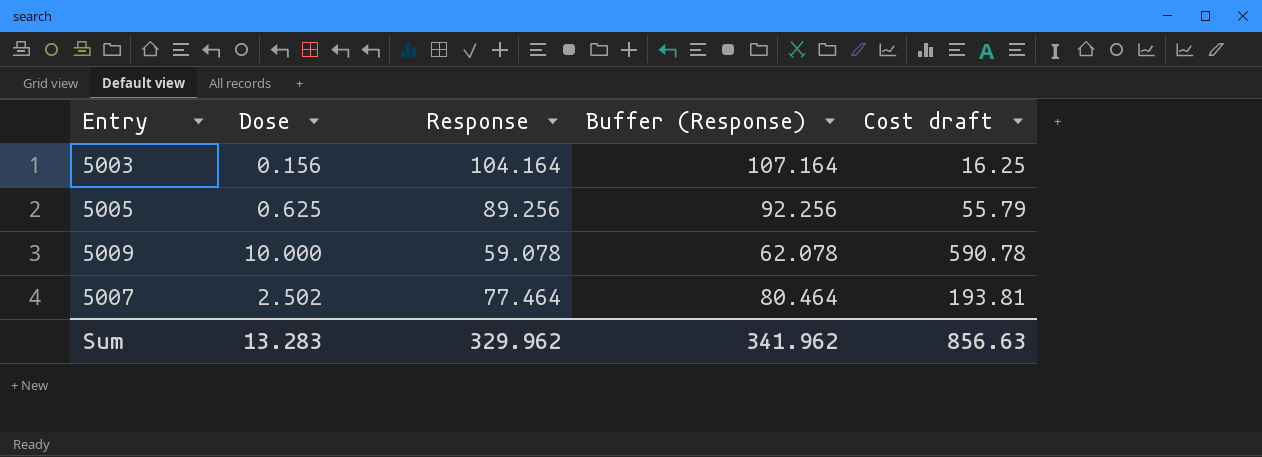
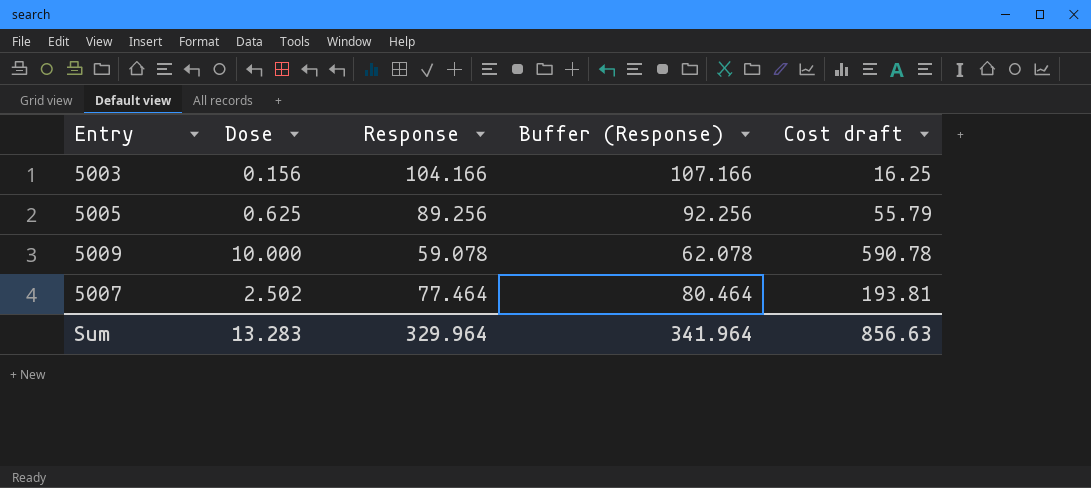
5003 | Response: 104.164 -> 104.166
5003 | Buffer (Response): 107.164 -> 107.166
Sum | Response: 329.962 -> 329.964
Sum | Buffer (Response): 341.962 -> 341.964

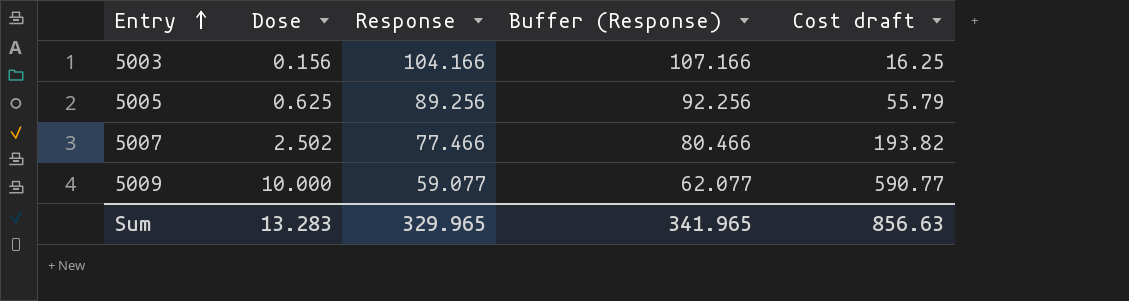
row order: none -> Entry ascending
5007 | Response: 77.464 -> 77.466
5007 | Buffer (Response): 80.464 -> 80.466
5007 | Cost draft: 193.81 -> 193.82
5009 | Response: 59.078 -> 59.077
5009 | Buffer (Response): 62.078 -> 62.077
5009 | Cost draft: 590.78 -> 590.77
Sum | Response: 329.964 -> 329.965
Sum | Buffer (Response): 341.964 -> 341.965

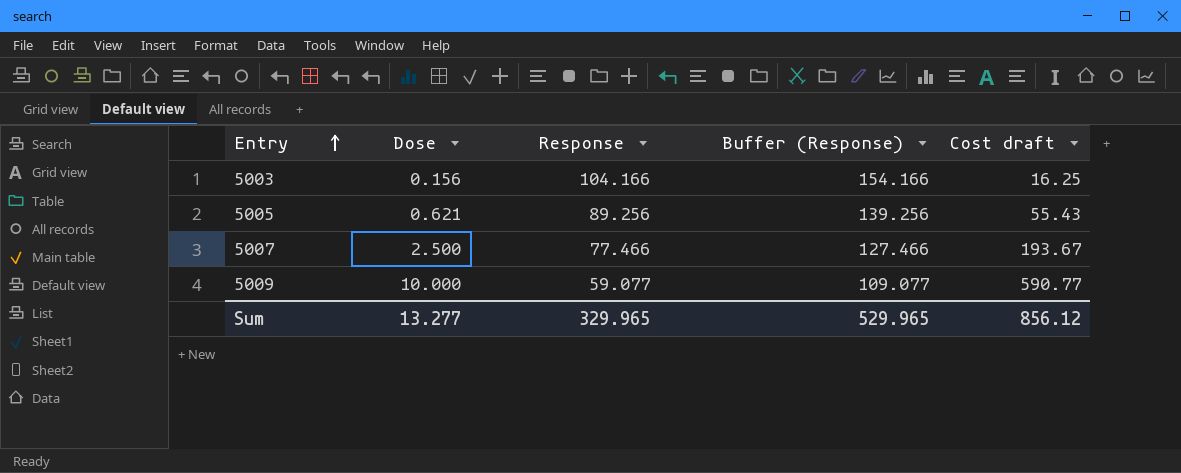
column Buffer (Response) | formula: [Response] + 3 -> [Response] + 50
5005 | Dose: 0.625 -> 0.621
5005 | Cost draft: 55.79 -> 55.43
5007 | Dose: 2.502 -> 2.500
5007 | Cost draft: 193.82 -> 193.67
Sum | Dose: 13.283 -> 13.277
Sum | Buffer (Response): 341.965 -> 529.965
Sum | Cost draft: 856.63 -> 856.12

